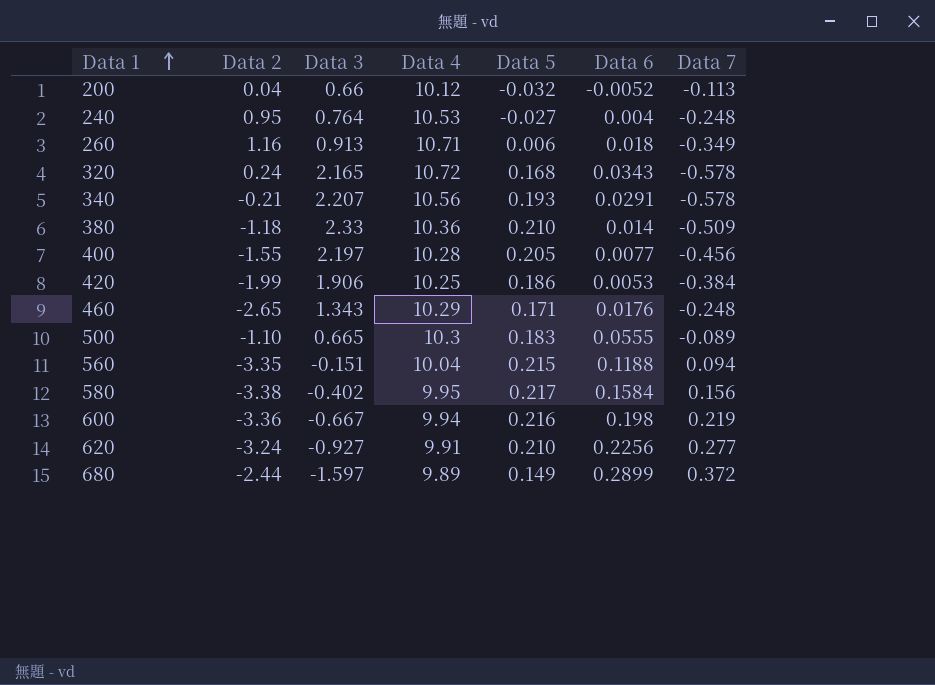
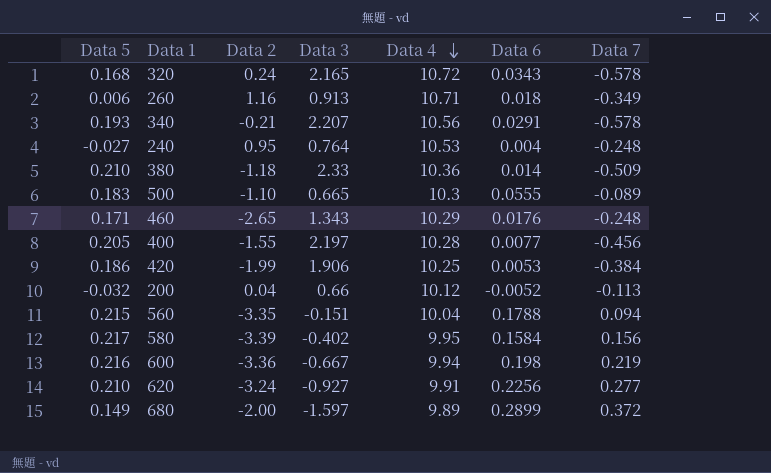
row order: Data 1 ascending -> Data 4 descending
column Data 5 | position: 5 -> 1
560 | Data 6: 0.1188 -> 0.1788
580 | Data 2: -3.38 -> -3.39
680 | Data 2: -2.44 -> -2.00

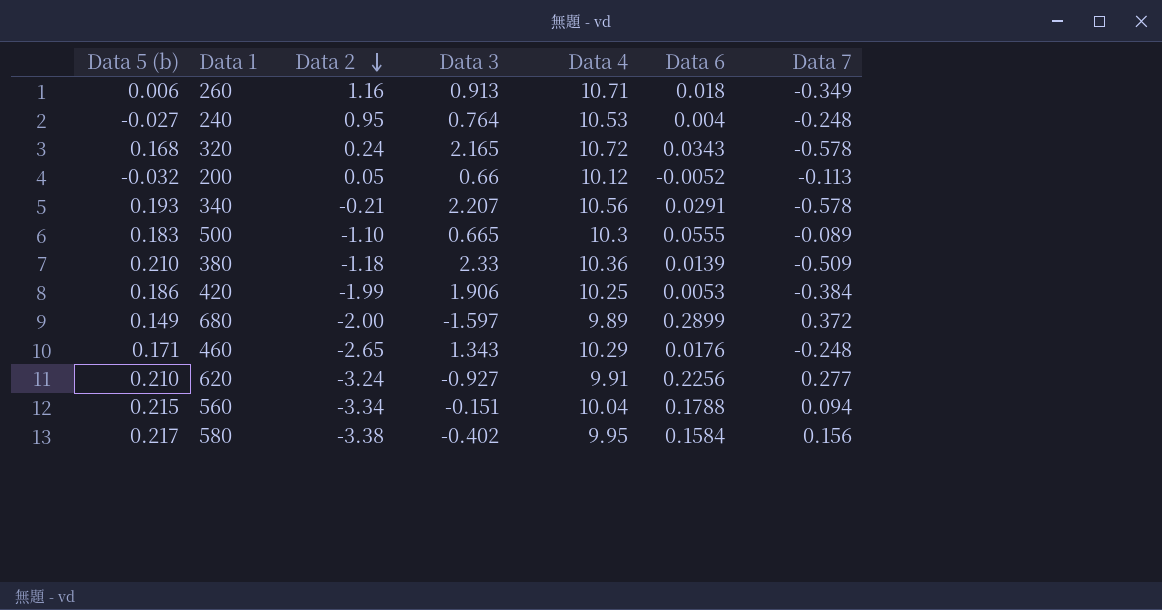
row order: Data 4 descending -> Data 2 descending
column name: Data 5 -> Data 5 (b)
row 400: 0.205 | -1.55 | 2.197 | 10.28 | 0.0077 | -0.456 -> none
row 600: 0.216 | -3.36 | -0.667 | 9.94 | 0.198 | 0.219 -> none
200 | Data 2: 0.04 -> 0.05
380 | Data 6: 0.014 -> 0.0139
560 | Data 2: -3.35 -> -3.34
580 | Data 2: -3.39 -> -3.38

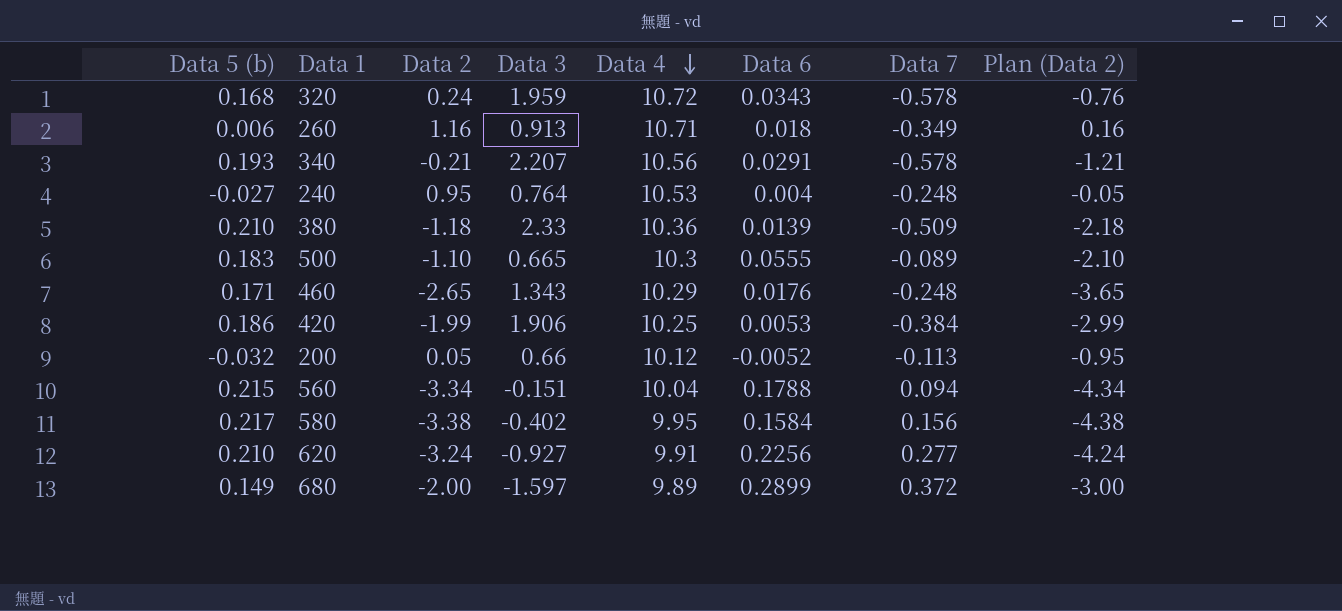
row order: Data 2 descending -> Data 4 descending
column Plan (Data 2) | formula: none -> [Data 2] - 1
320 | Data 3: 2.165 -> 1.959

